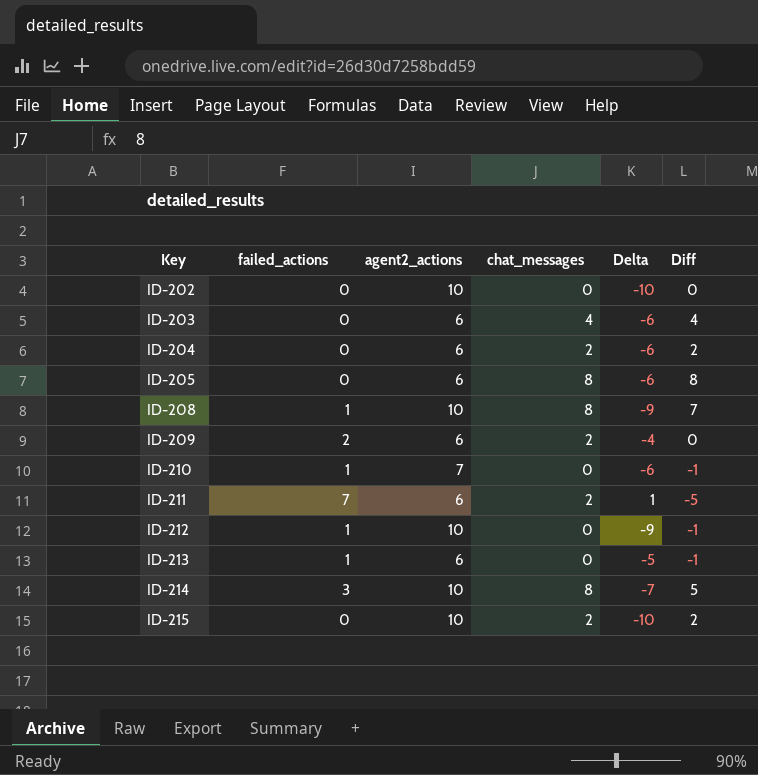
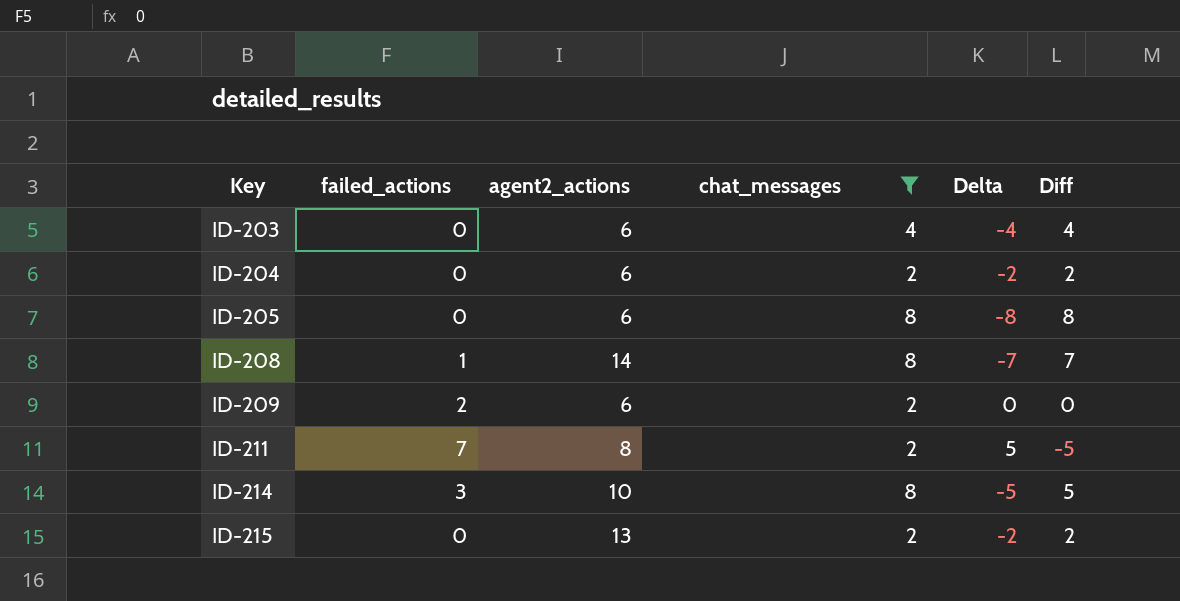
filter: none -> chat_messages != 0
column Delta | formula: [failed_actions] - [agent2_actions] -> [failed_actions] - [chat_messages]
ID-208 | agent2_actions: 10 -> 14
ID-211 | agent2_actions: 6 -> 8
ID-215 | agent2_actions: 10 -> 13

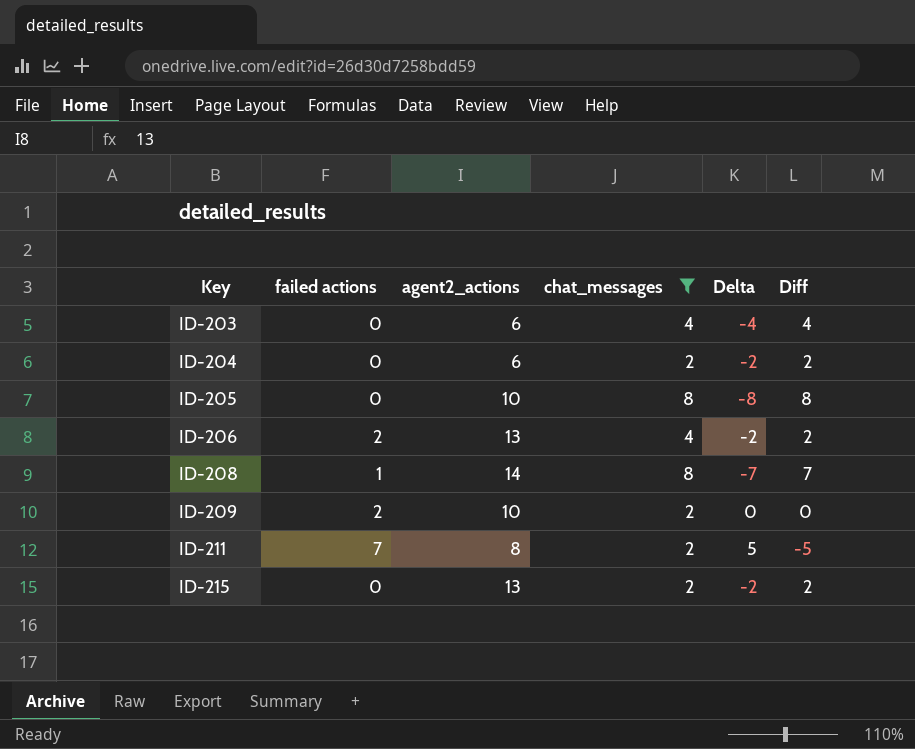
column name: failed_actions -> failed actions
row ID-214: 3 | 10 | 8 | -5 | 5 -> none
ID-205 | agent2_actions: 6 -> 10
row ID-206: none -> 2 | 13 | 4 | -2 | 2
ID-209 | agent2_actions: 6 -> 10

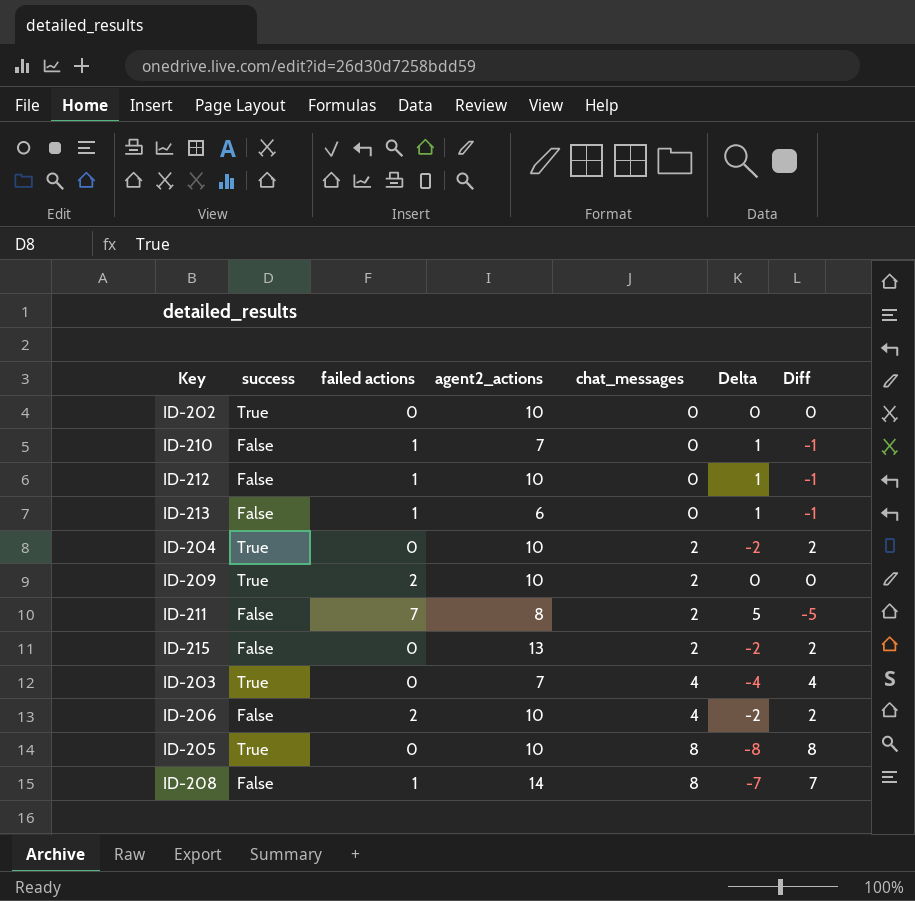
filter: chat_messages != 0 -> none
row order: Key ascending -> chat_messages ascending
column success | position: none -> 2
ID-204 | agent2_actions: 6 -> 10
ID-203 | agent2_actions: 6 -> 7
ID-206 | agent2_actions: 13 -> 10

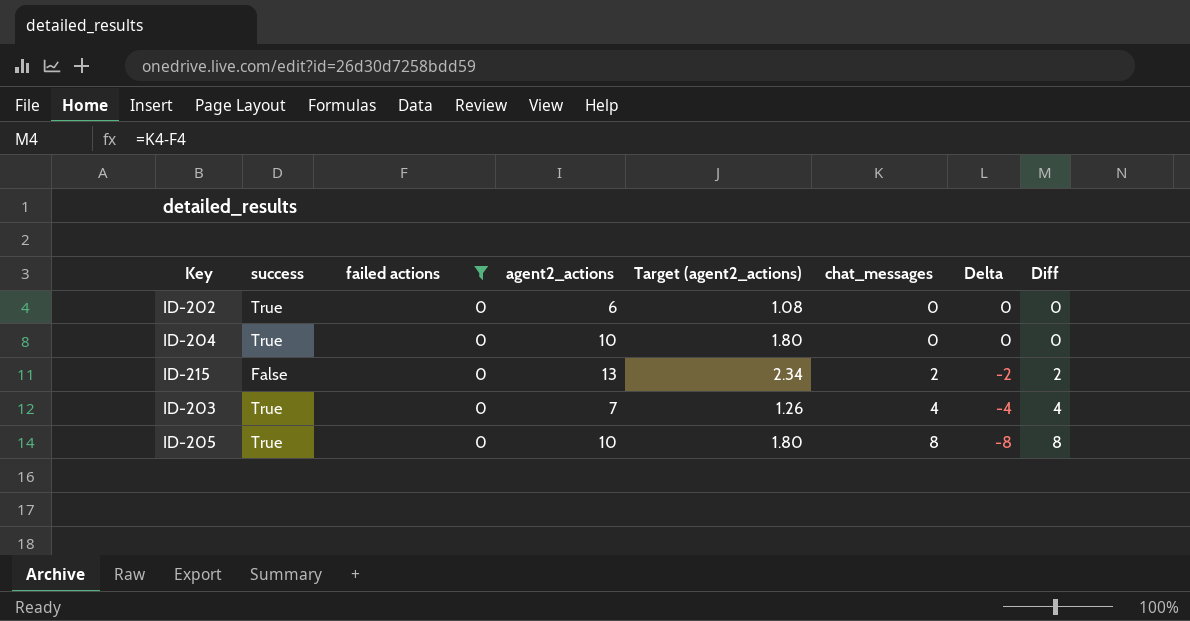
filter: none -> failed actions = 0
column Target (agent2_actions) | formula: none -> [agent2_actions] * 0.18
ID-202 | agent2_actions: 10 -> 6
ID-204 | chat_messages: 2 -> 0
ID-204 | Delta: -2 -> 0
ID-204 | Diff: 2 -> 0

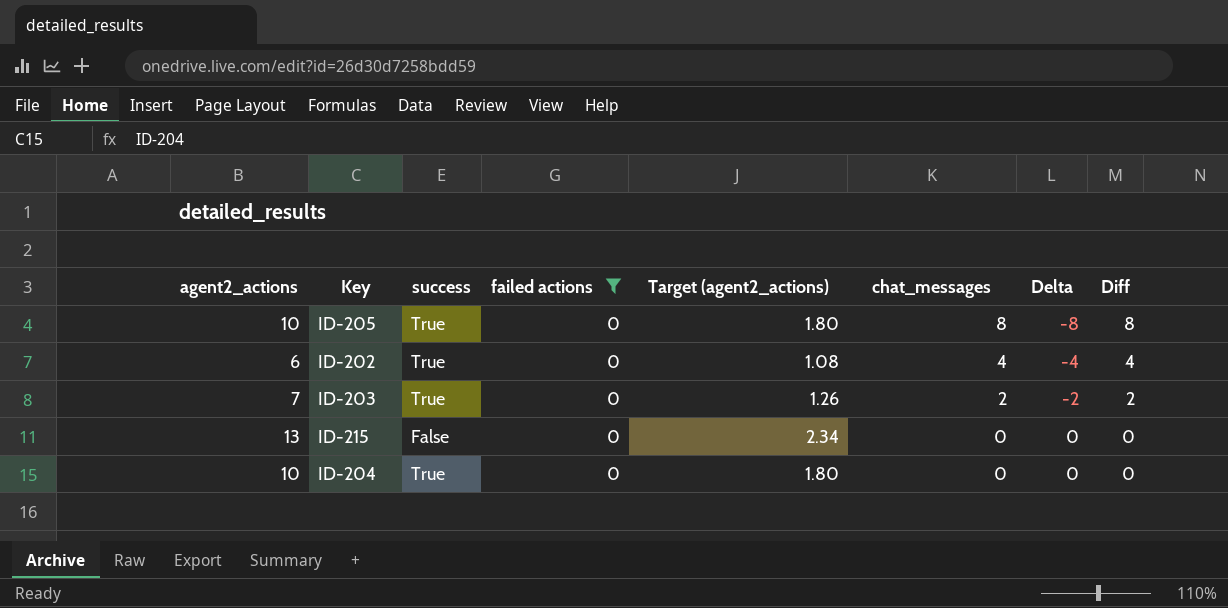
row order: chat_messages ascending -> chat_messages descending
column agent2_actions | position: 4 -> 1
ID-202 | chat_messages: 0 -> 4
ID-202 | Delta: 0 -> -4
ID-202 | Diff: 0 -> 4
ID-203 | chat_messages: 4 -> 2
ID-203 | Delta: -4 -> -2
ID-203 | Diff: 4 -> 2
ID-215 | chat_messages: 2 -> 0
ID-215 | Delta: -2 -> 0
ID-215 | Diff: 2 -> 0

